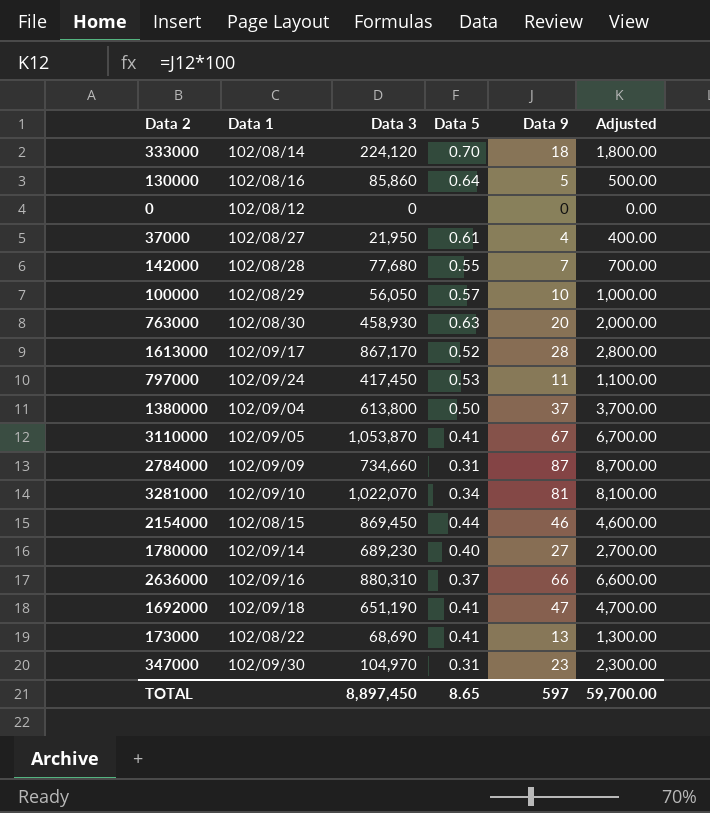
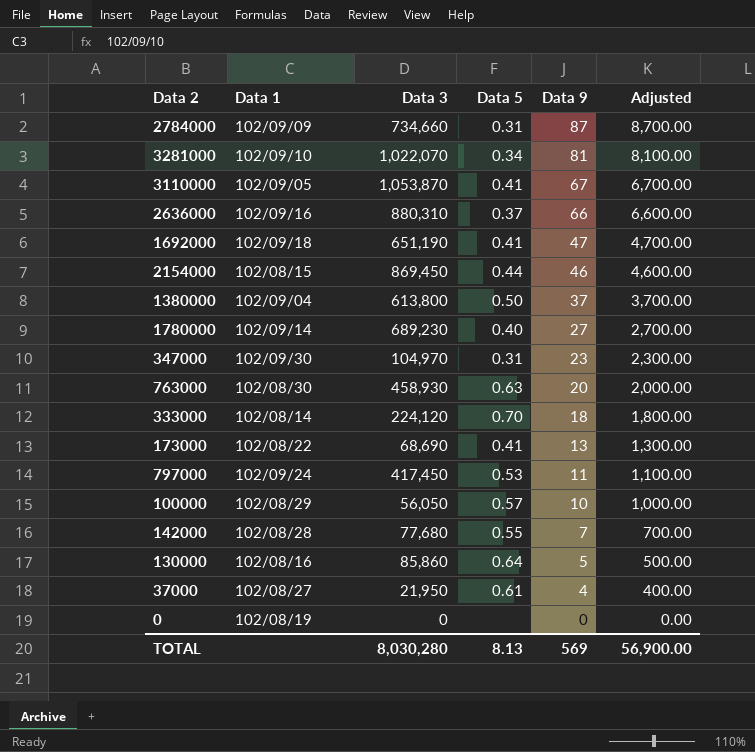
row order: none -> Data 9 descending
row 1613000: 102/09/17 | 867,170 | 0.52 | 28 | 2,800.00 -> none
0 | Data 1: 102/08/12 -> 102/08/19
TOTAL | Data 3: 8,897,450 -> 8,030,280
TOTAL | Data 5: 8.65 -> 8.13
TOTAL | Data 9: 597 -> 569
TOTAL | Adjusted: 59,700.00 -> 56,900.00

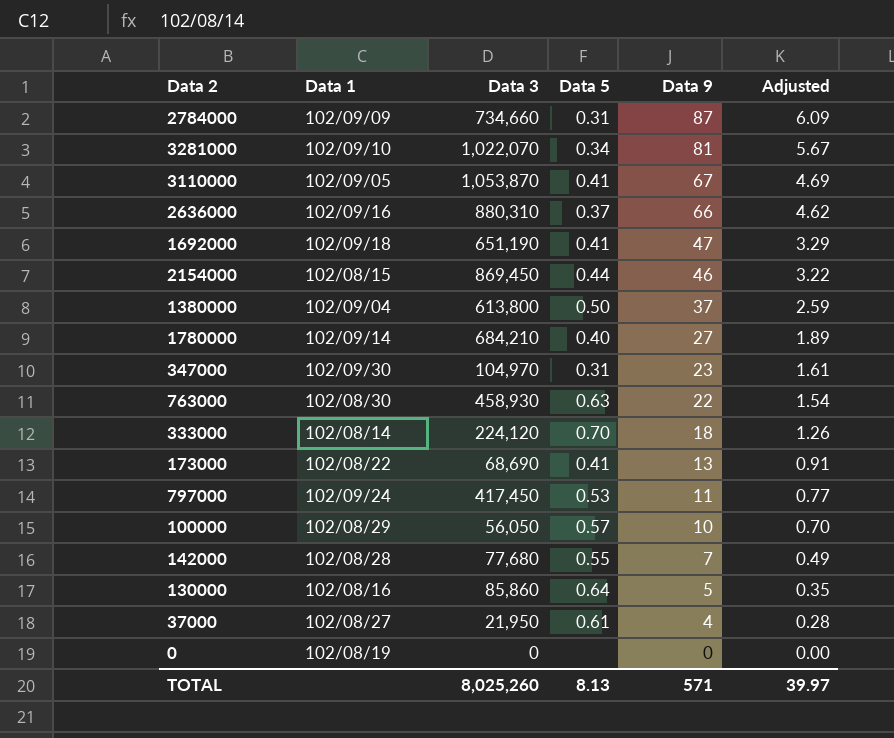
column Adjusted | formula: [Data 9] * 100 -> [Data 9] * 0.07
1780000 | Data 3: 689,230 -> 684,210
763000 | Data 9: 20 -> 22
TOTAL | Data 3: 8,030,280 -> 8,025,260
TOTAL | Data 9: 569 -> 571
TOTAL | Adjusted: 56,900.00 -> 39.97

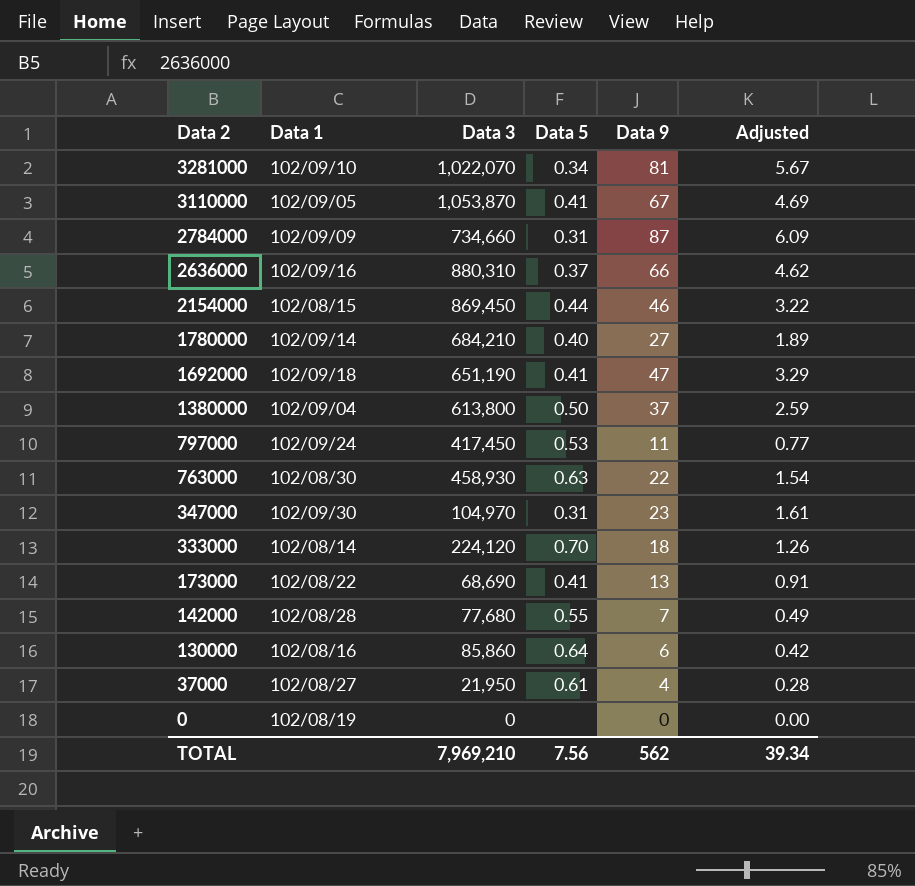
row order: Data 9 descending -> Data 2 descending
row 100000: 102/08/29 | 56,050 | 0.57 | 10 | 0.70 -> none
130000 | Data 9: 5 -> 6
130000 | Adjusted: 0.35 -> 0.42
TOTAL | Data 3: 8,025,260 -> 7,969,210
TOTAL | Data 5: 8.13 -> 7.56
TOTAL | Data 9: 571 -> 562
TOTAL | Adjusted: 39.97 -> 39.34

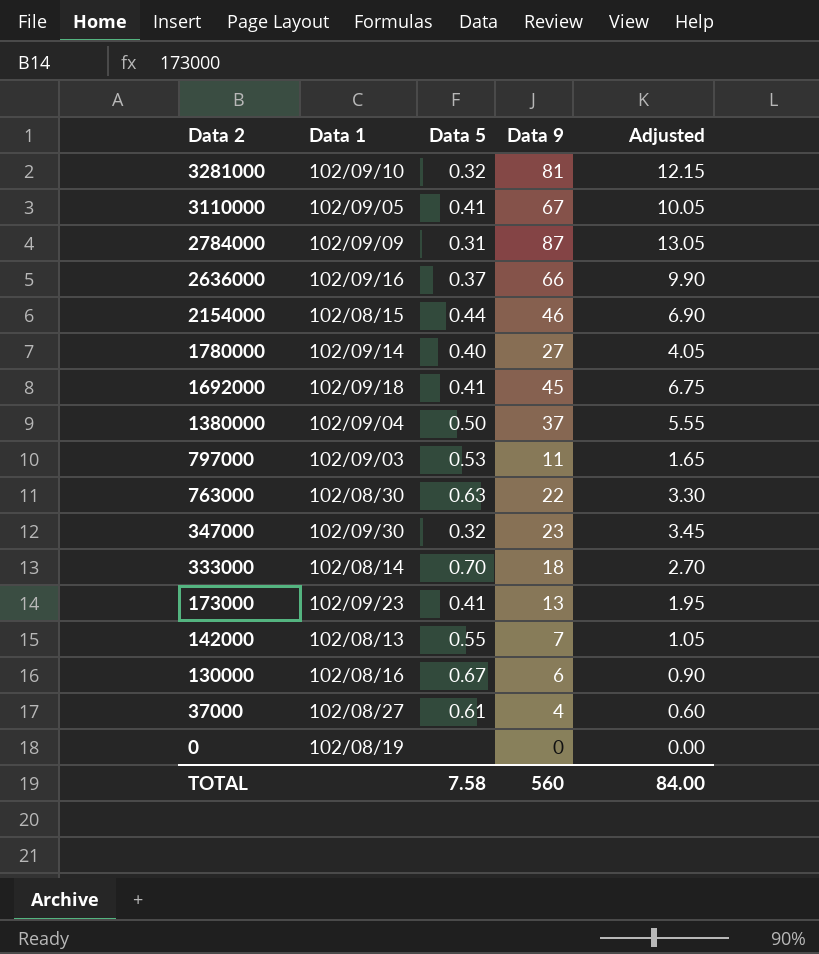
column Data 3 | position: 3 -> none
column Adjusted | formula: [Data 9] * 0.07 -> [Data 9] * 0.15
3281000 | Data 5: 0.34 -> 0.32
1692000 | Data 9: 47 -> 45
797000 | Data 1: 102/09/24 -> 102/09/03
347000 | Data 5: 0.31 -> 0.32
173000 | Data 1: 102/08/22 -> 102/09/23
142000 | Data 1: 102/08/28 -> 102/08/13
130000 | Data 5: 0.64 -> 0.67
TOTAL | Data 5: 7.56 -> 7.58
TOTAL | Data 9: 562 -> 560
TOTAL | Adjusted: 39.34 -> 84.00

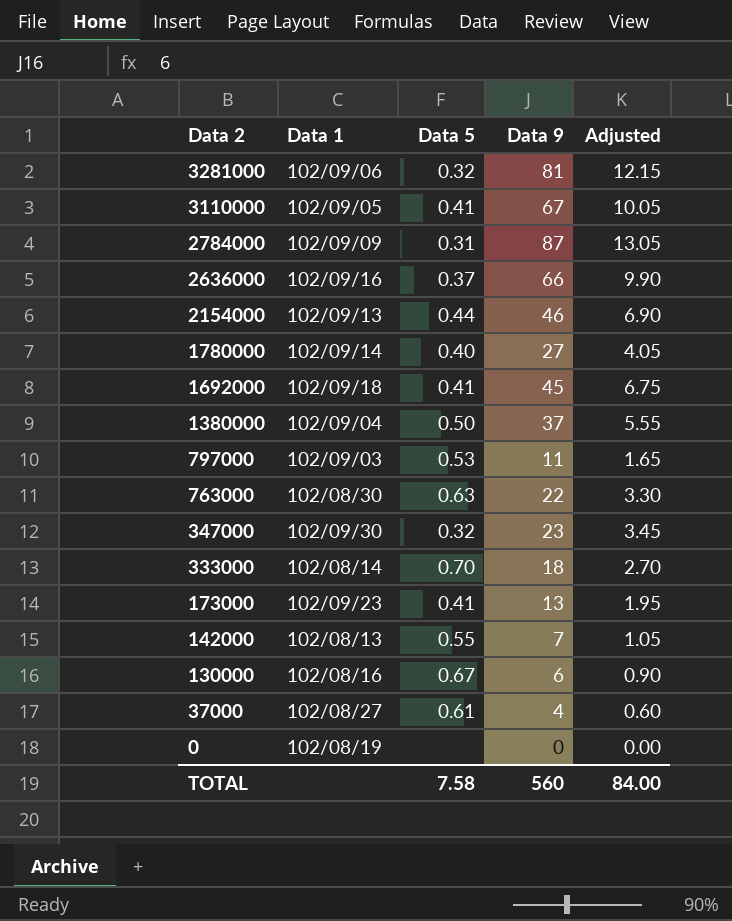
3281000 | Data 1: 102/09/10 -> 102/09/06
2154000 | Data 1: 102/08/15 -> 102/09/13

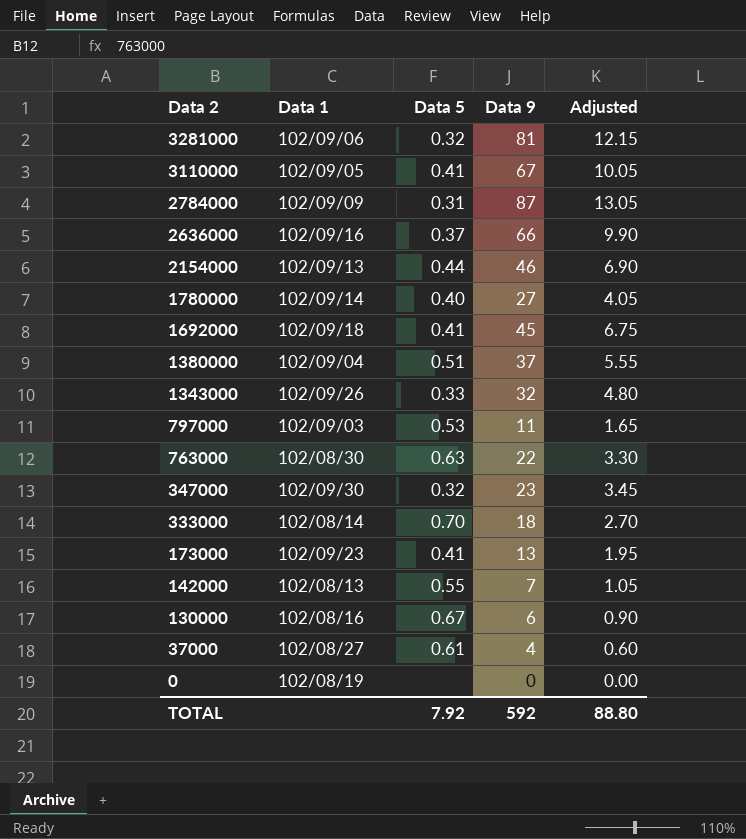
1380000 | Data 5: 0.50 -> 0.51
row 1343000: none -> 102/09/26 | 0.33 | 32 | 4.80
TOTAL | Data 5: 7.58 -> 7.92
TOTAL | Data 9: 560 -> 592
TOTAL | Adjusted: 84.00 -> 88.80

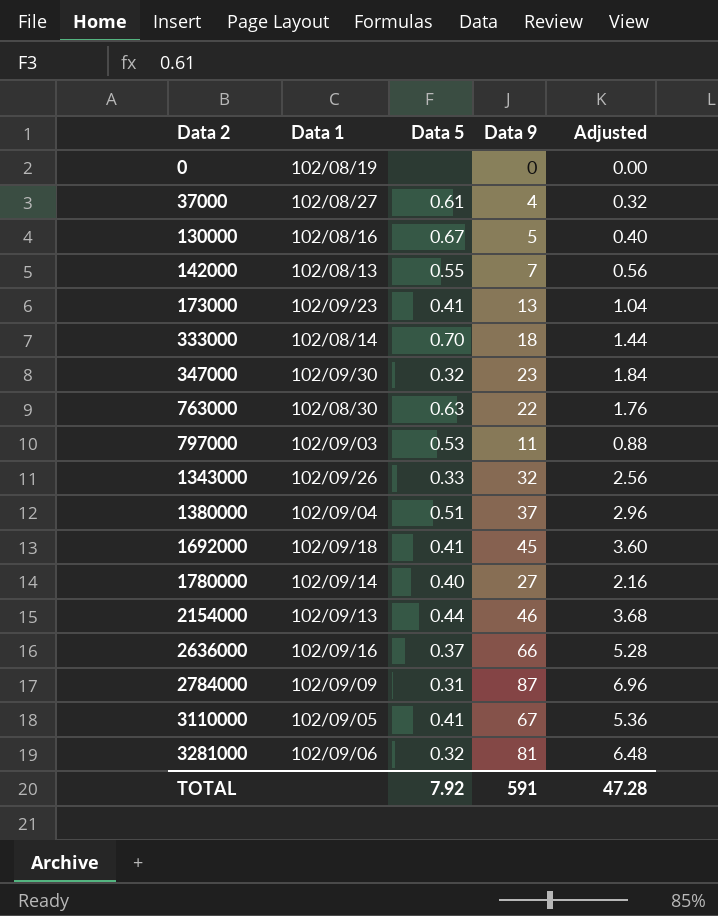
row order: Data 2 descending -> Data 2 ascending
column Adjusted | formula: [Data 9] * 0.15 -> [Data 9] * 0.08
130000 | Data 9: 6 -> 5
TOTAL | Data 9: 592 -> 591
TOTAL | Adjusted: 88.80 -> 47.28

